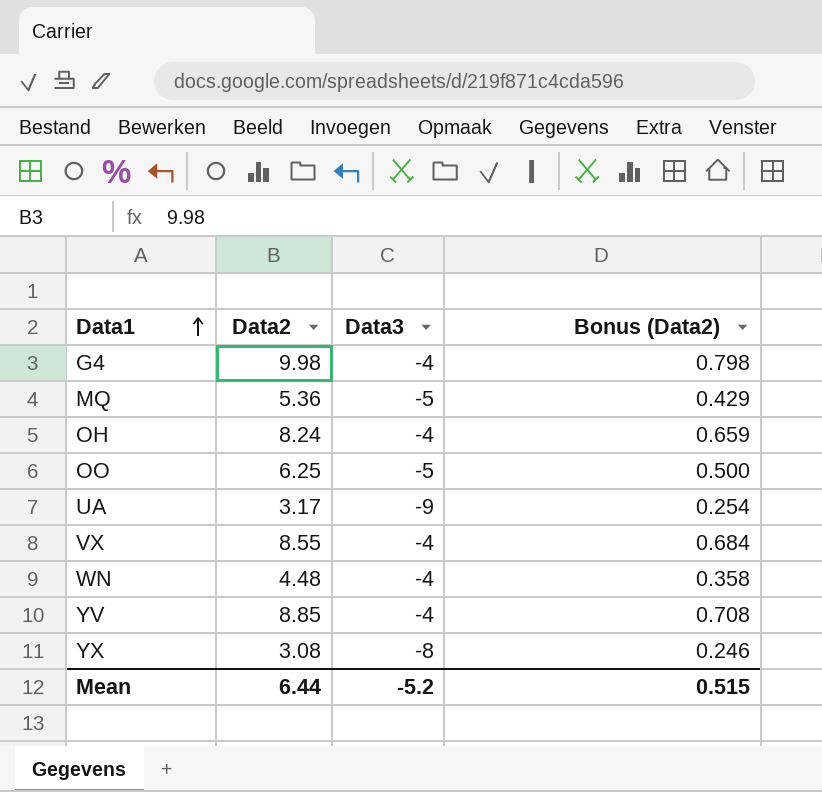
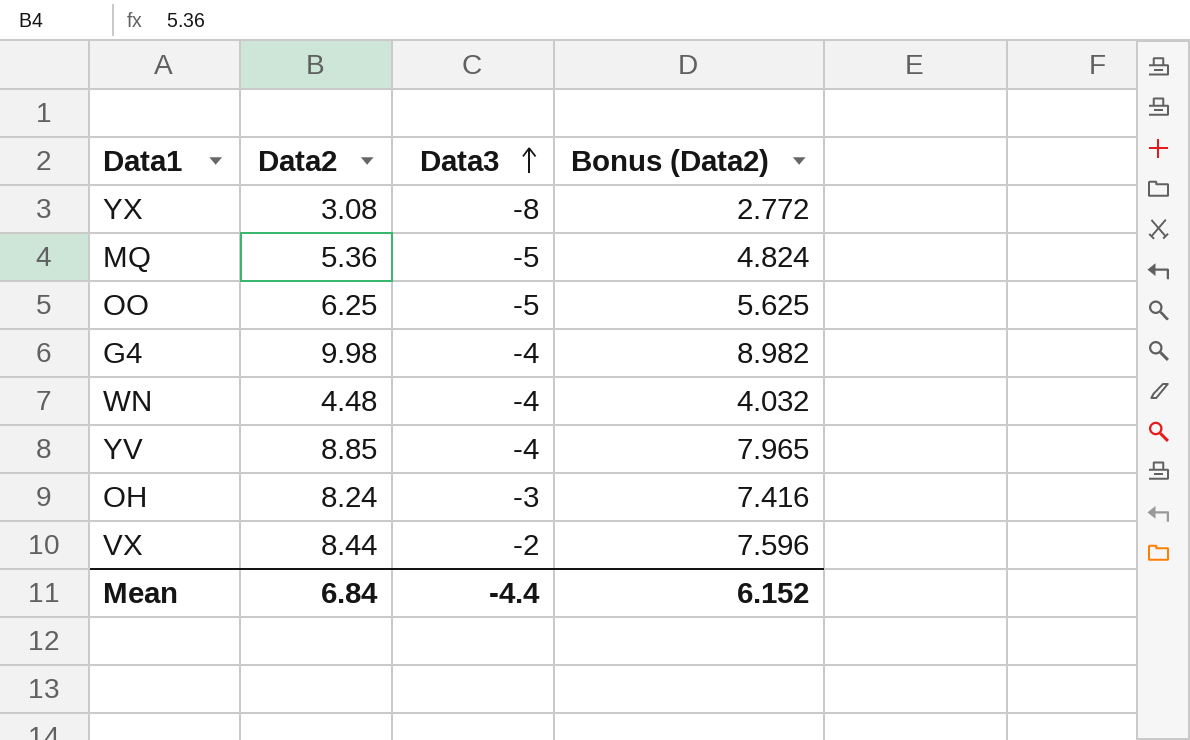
row order: Data1 ascending -> Data3 ascending
column Bonus (Data2) | formula: [Data2] * 0.08 -> [Data2] * 0.9
row UA: 3.17 | -9 | 0.254 -> none
OH | Data3: -4 -> -3
VX | Data2: 8.55 -> 8.44
VX | Data3: -4 -> -2
Mean | Data2: 6.44 -> 6.84
Mean | Data3: -5.2 -> -4.4
Mean | Bonus (Data2): 0.515 -> 6.152

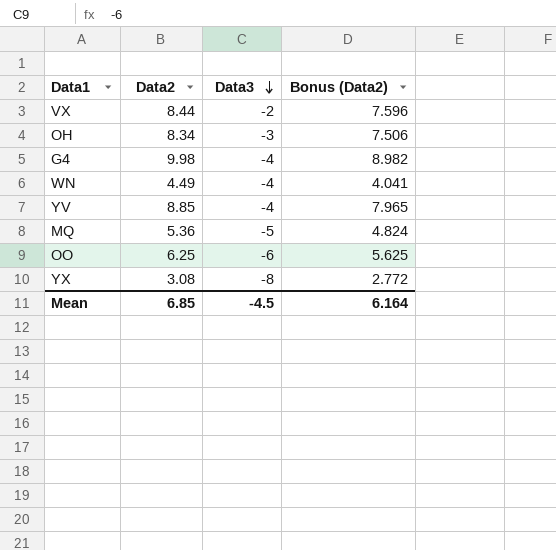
row order: Data3 ascending -> Data3 descending
OH | Data2: 8.24 -> 8.34
OH | Bonus (Data2): 7.416 -> 7.506
WN | Data2: 4.48 -> 4.49
WN | Bonus (Data2): 4.032 -> 4.041
OO | Data3: -5 -> -6
Mean | Data2: 6.84 -> 6.85
Mean | Data3: -4.4 -> -4.5
Mean | Bonus (Data2): 6.152 -> 6.164

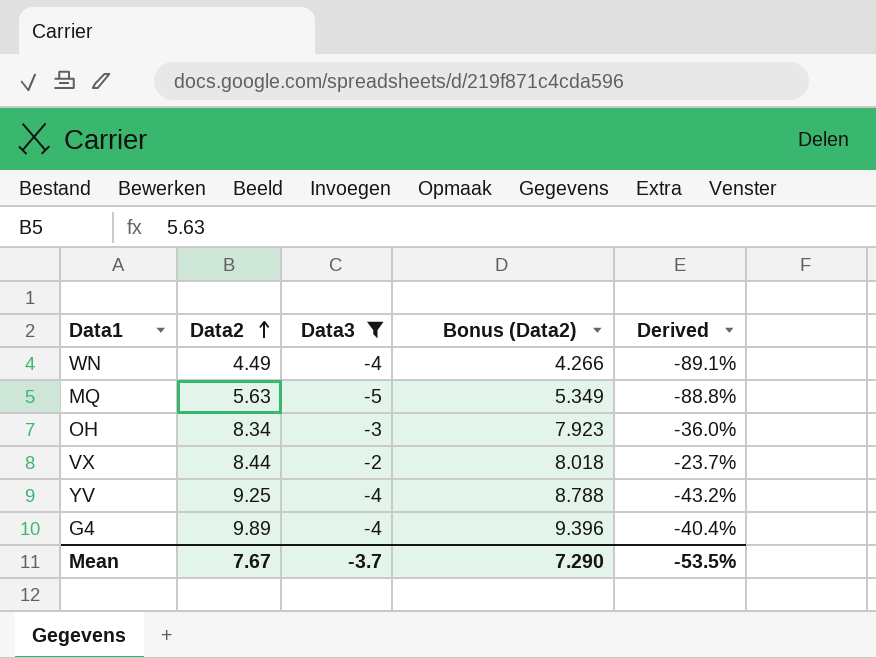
filter: none -> Data3 >= -5
row order: Data3 descending -> Data2 ascending
column Bonus (Data2) | formula: [Data2] * 0.9 -> [Data2] * 0.95
column Derived | formula: none -> [Data3] / [Data2]
MQ | Data2: 5.36 -> 5.63
YV | Data2: 8.85 -> 9.25
G4 | Data2: 9.98 -> 9.89
Mean | Data2: 6.85 -> 7.67
Mean | Data3: -4.5 -> -3.7
Mean | Bonus (Data2): 6.164 -> 7.290

